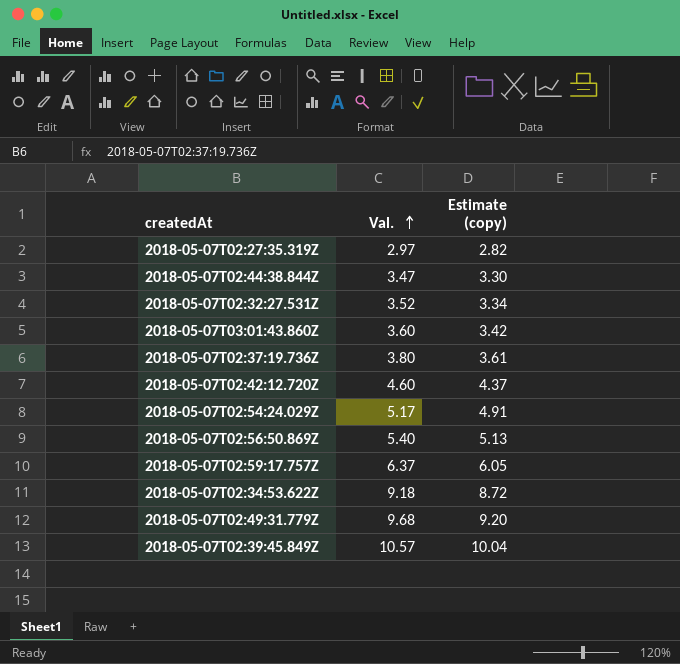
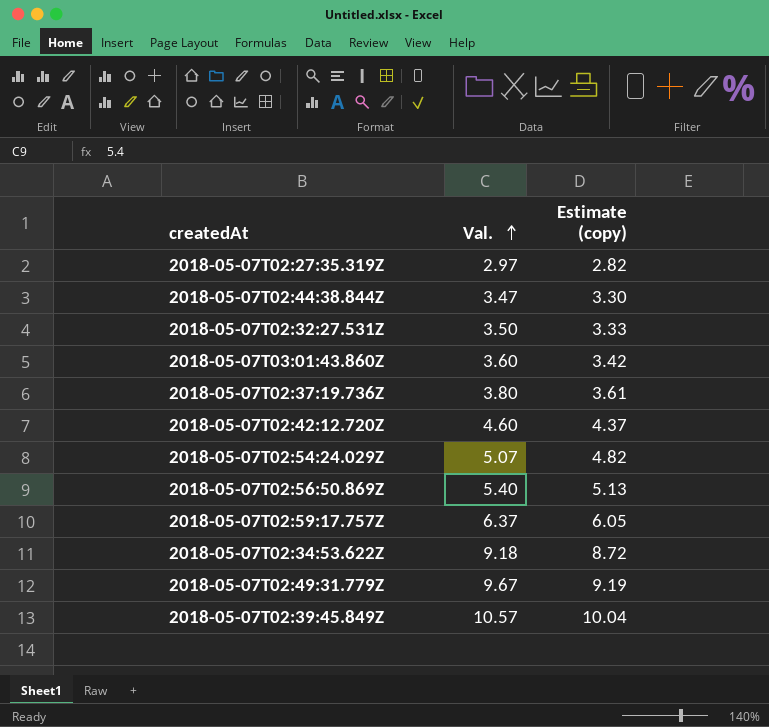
2018-05-07T02:32:27.531Z | Val.: 3.52 -> 3.50
2018-05-07T02:32:27.531Z | Estimate (copy): 3.34 -> 3.33
2018-05-07T02:54:24.029Z | Val.: 5.17 -> 5.07
2018-05-07T02:54:24.029Z | Estimate (copy): 4.91 -> 4.82
2018-05-07T02:49:31.779Z | Val.: 9.68 -> 9.67
2018-05-07T02:49:31.779Z | Estimate (copy): 9.20 -> 9.19

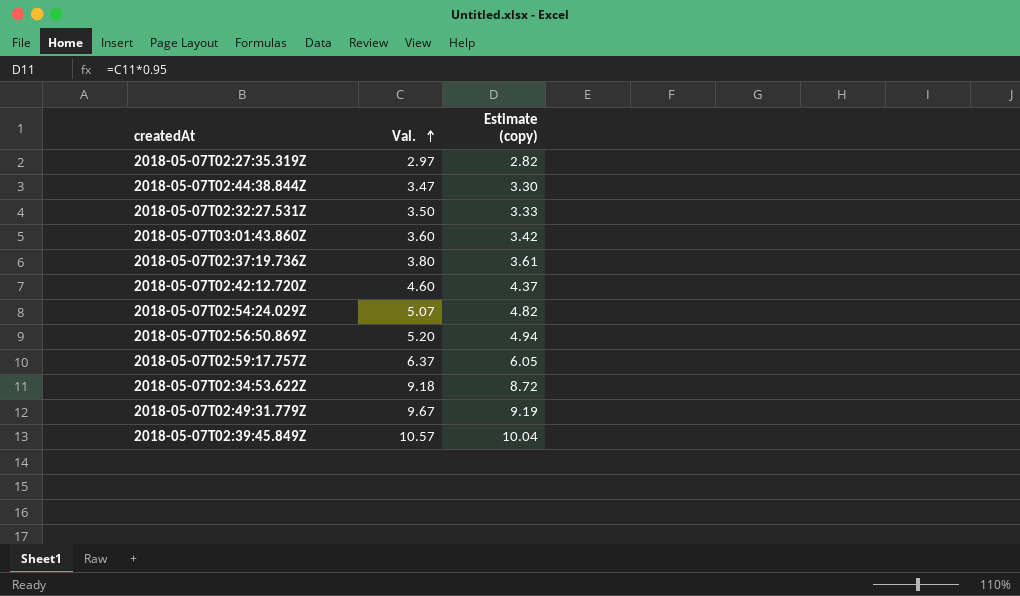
2018-05-07T02:56:50.869Z | Val.: 5.40 -> 5.20
2018-05-07T02:56:50.869Z | Estimate (copy): 5.13 -> 4.94

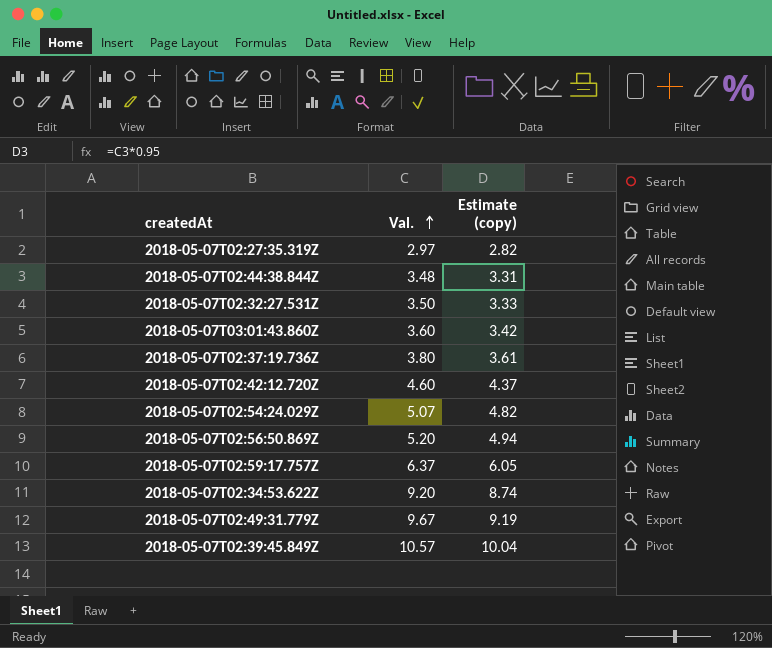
2018-05-07T02:44:38.844Z | Val.: 3.47 -> 3.48
2018-05-07T02:44:38.844Z | Estimate (copy): 3.30 -> 3.31
2018-05-07T02:34:53.622Z | Val.: 9.18 -> 9.20
2018-05-07T02:34:53.622Z | Estimate (copy): 8.72 -> 8.74

